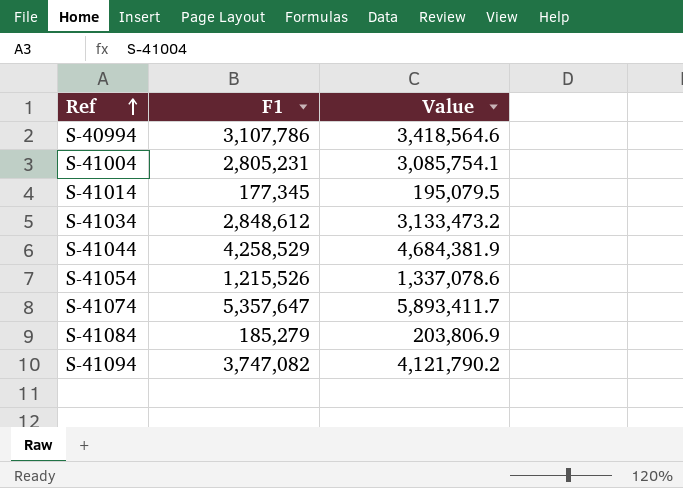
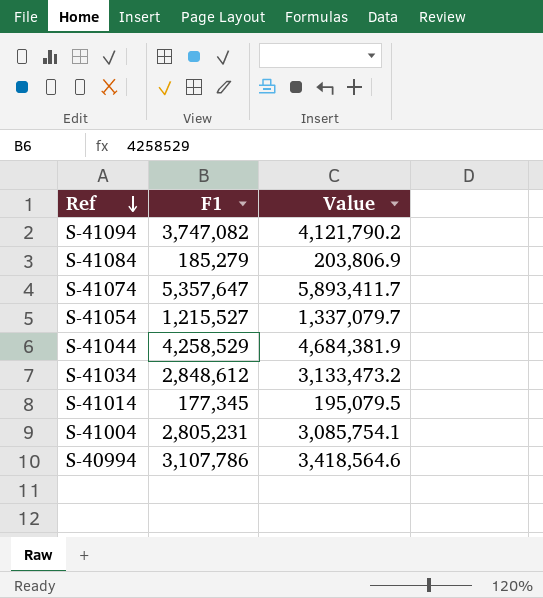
row order: Ref ascending -> Ref descending
S-41054 | F1: 1,215,526 -> 1,215,527
S-41054 | Value: 1,337,078.6 -> 1,337,079.7

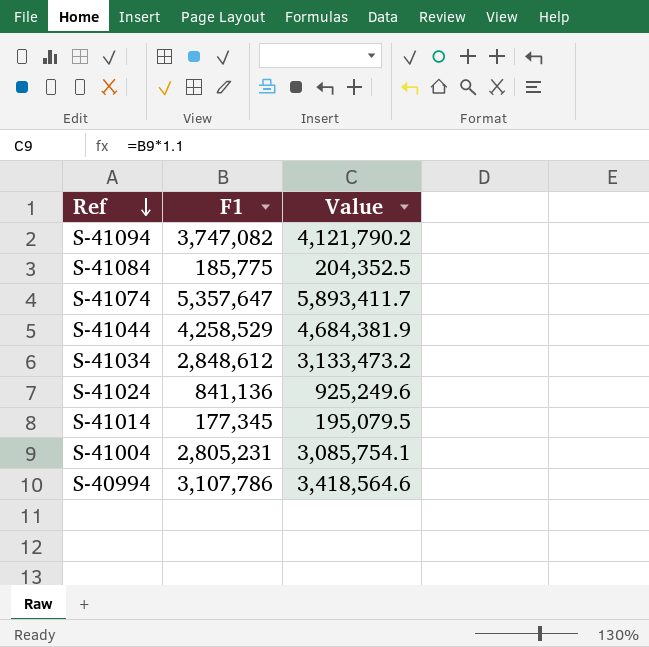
row S-41054: 1,215,527 | 1,337,079.7 -> none
S-41084 | F1: 185,279 -> 185,775
S-41084 | Value: 203,806.9 -> 204,352.5
row S-41024: none -> 841,136 | 925,249.6

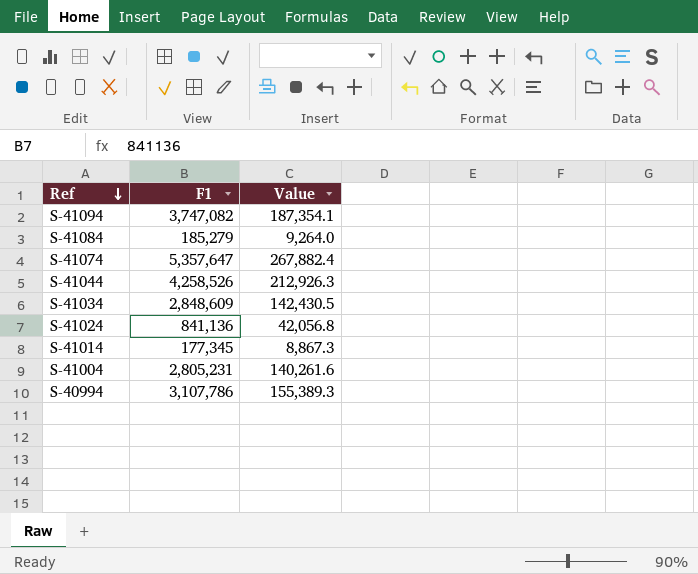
column Value | formula: [F1] * 1.1 -> [F1] * 0.05
S-41084 | F1: 185,775 -> 185,279
S-41044 | F1: 4,258,529 -> 4,258,526
S-41034 | F1: 2,848,612 -> 2,848,609

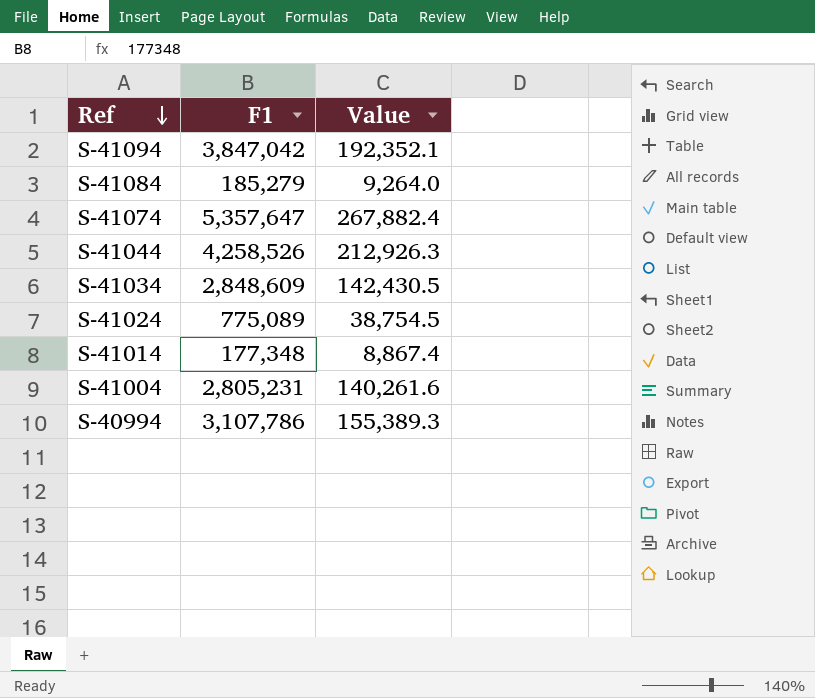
S-41094 | F1: 3,747,082 -> 3,847,042
S-41094 | Value: 187,354.1 -> 192,352.1
S-41024 | F1: 841,136 -> 775,089
S-41024 | Value: 42,056.8 -> 38,754.5
S-41014 | F1: 177,345 -> 177,348
S-41014 | Value: 8,867.3 -> 8,867.4

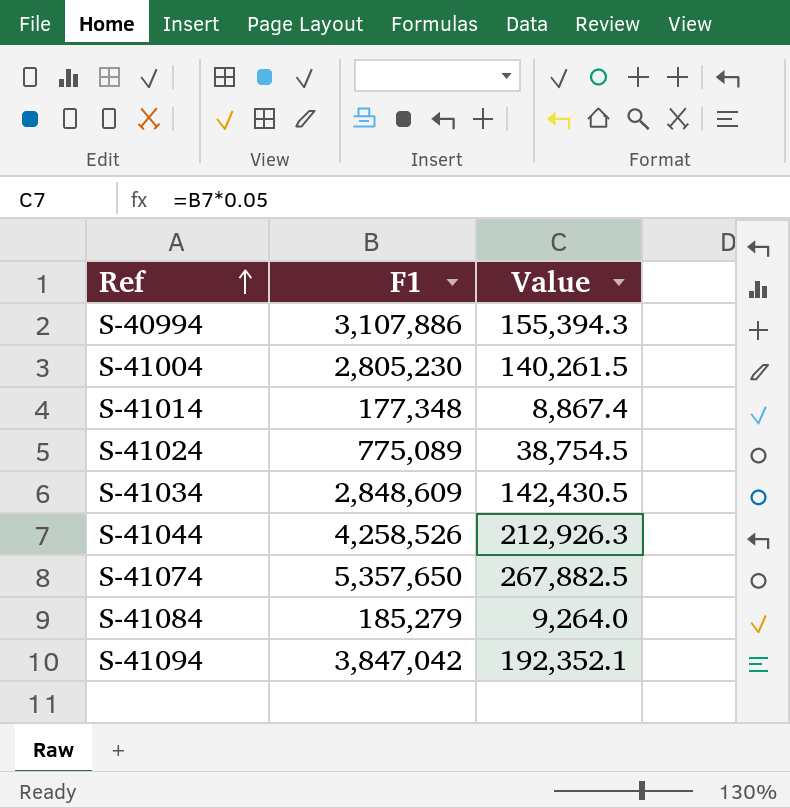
row order: Ref descending -> Ref ascending
S-40994 | F1: 3,107,786 -> 3,107,886
S-40994 | Value: 155,389.3 -> 155,394.3
S-41004 | F1: 2,805,231 -> 2,805,230
S-41004 | Value: 140,261.6 -> 140,261.5
S-41074 | F1: 5,357,647 -> 5,357,650
S-41074 | Value: 267,882.4 -> 267,882.5

